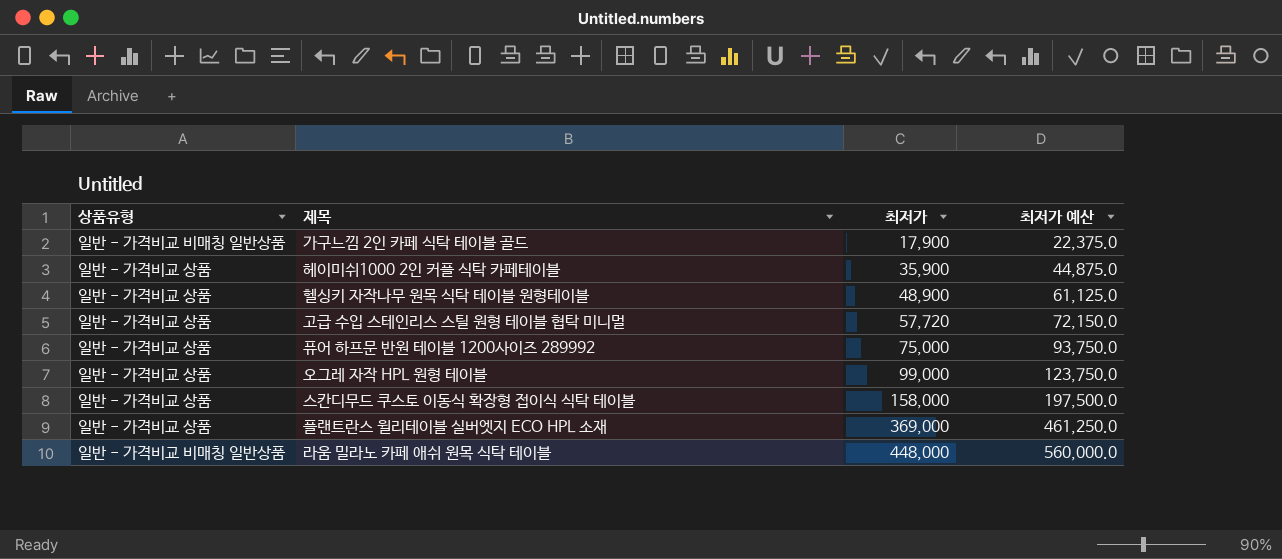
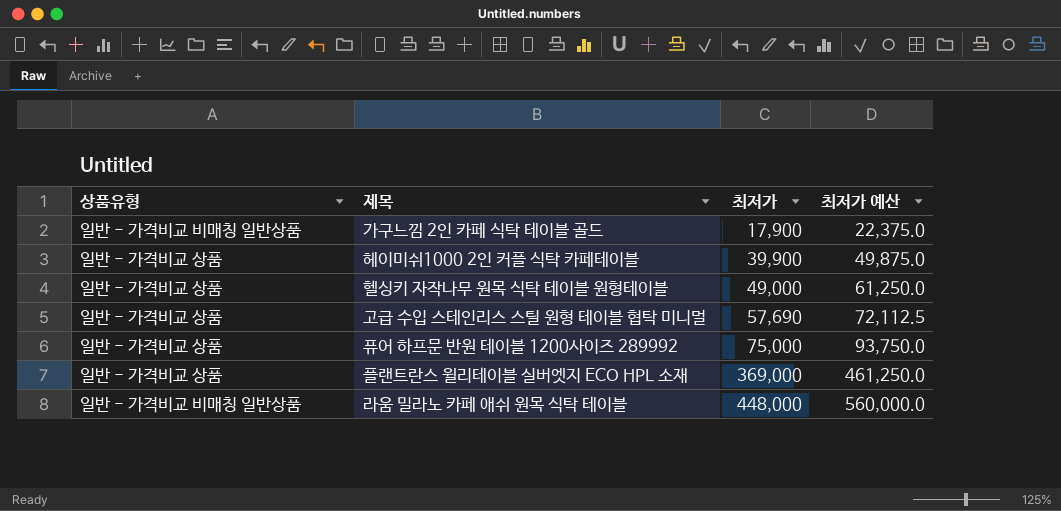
row 오그레 자작 HPL 원형 테이블: 일반 - 가격비교 상품 | 99,000 | 123,750.0 -> none
row 스칸디무드 쿠스토 이동식 확장형 접이식 식탁 테이블: 일반 - 가격비교 상품 | 158,000 | 197,500.0 -> none
헤이미쉬1000 2인 커플 식탁 카페테이블 | 최저가: 35,900 -> 39,900
헤이미쉬1000 2인 커플 식탁 카페테이블 | 최저가 예산: 44,875.0 -> 49,875.0
헬싱키 자작나무 원목 식탁 테이블 원형테이블 | 최저가: 48,900 -> 49,000
헬싱키 자작나무 원목 식탁 테이블 원형테이블 | 최저가 예산: 61,125.0 -> 61,250.0
고급 수입 스테인리스 스틸 원형 테이블 협탁 미니멀 | 최저가: 57,720 -> 57,690
고급 수입 스테인리스 스틸 원형 테이블 협탁 미니멀 | 최저가 예산: 72,150.0 -> 72,112.5

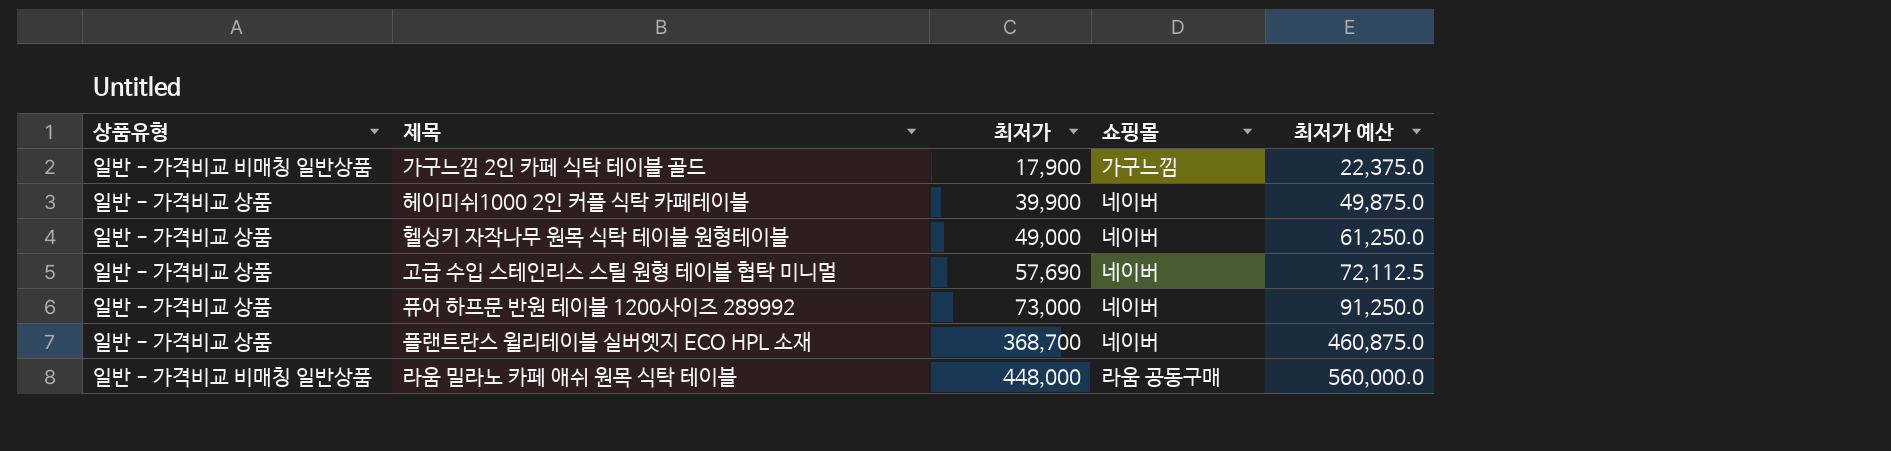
column 쇼핑몰 | position: none -> 4
퓨어 하프문 반원 테이블 1200사이즈 289992 | 최저가: 75,000 -> 73,000
퓨어 하프문 반원 테이블 1200사이즈 289992 | 최저가 예산: 93,750.0 -> 91,250.0
플랜트란스 윌리테이블 실버엣지 ECO HPL 소재 | 최저가: 369,000 -> 368,700
플랜트란스 윌리테이블 실버엣지 ECO HPL 소재 | 최저가 예산: 461,250.0 -> 460,875.0

